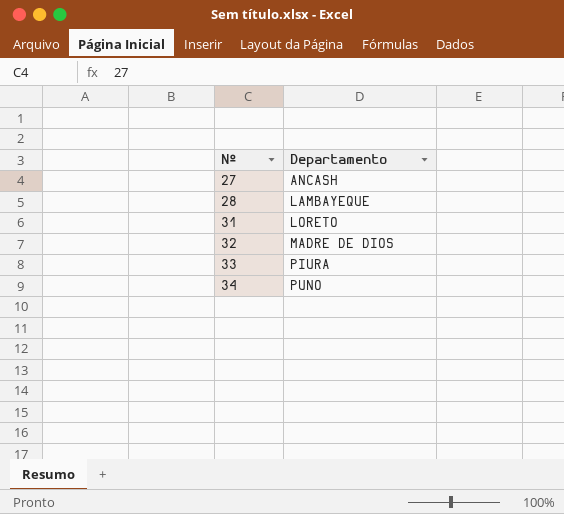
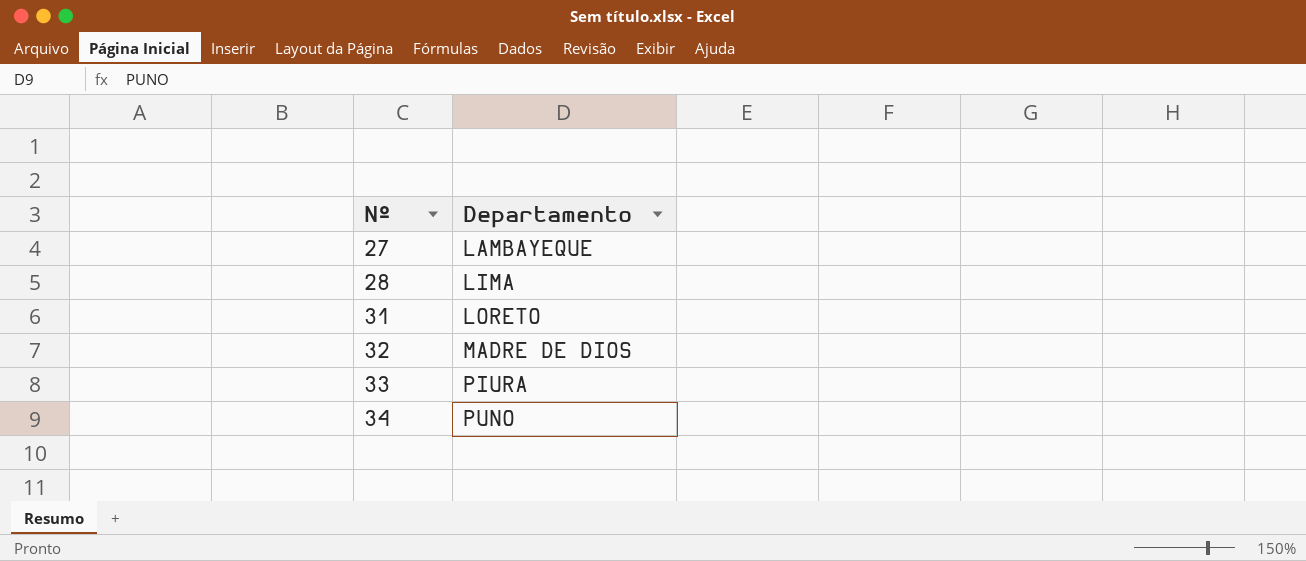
27 | Departamento: ANCASH -> LAMBAYEQUE
28 | Departamento: LAMBAYEQUE -> LIMA

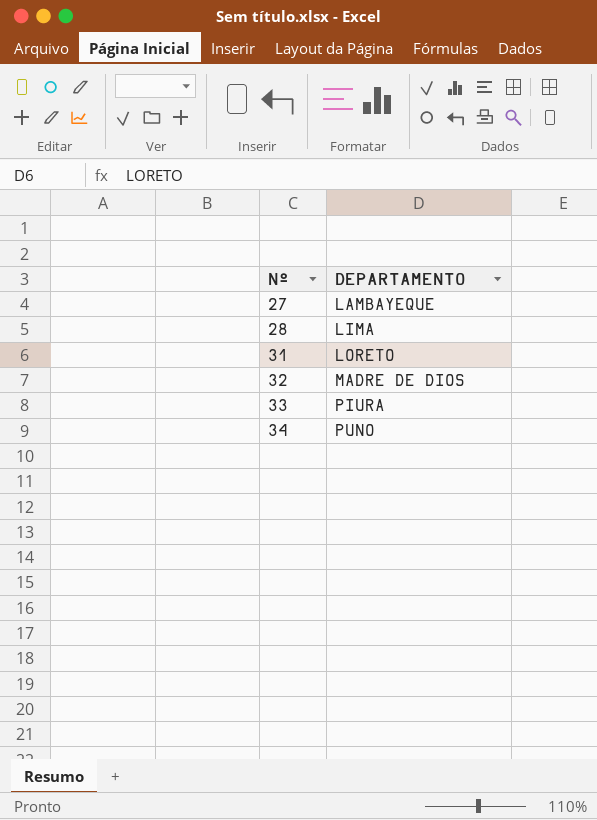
column name: Departamento -> DEPARTAMENTO

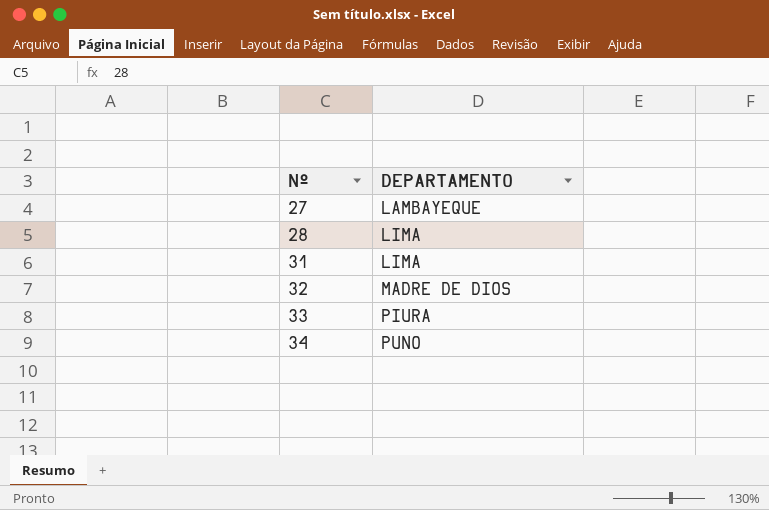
31 | DEPARTAMENTO: LORETO -> LIMA

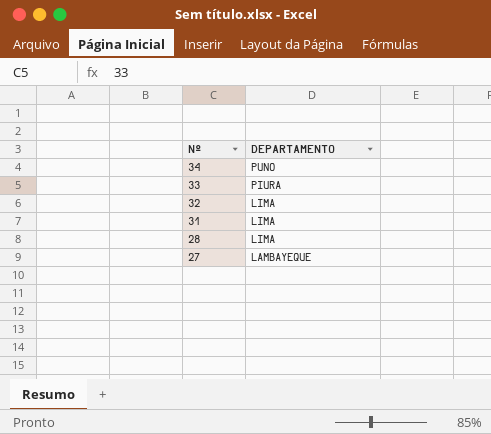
row order: Nº ascending -> Nº descending
32 | DEPARTAMENTO: MADRE DE DIOS -> LIMA

